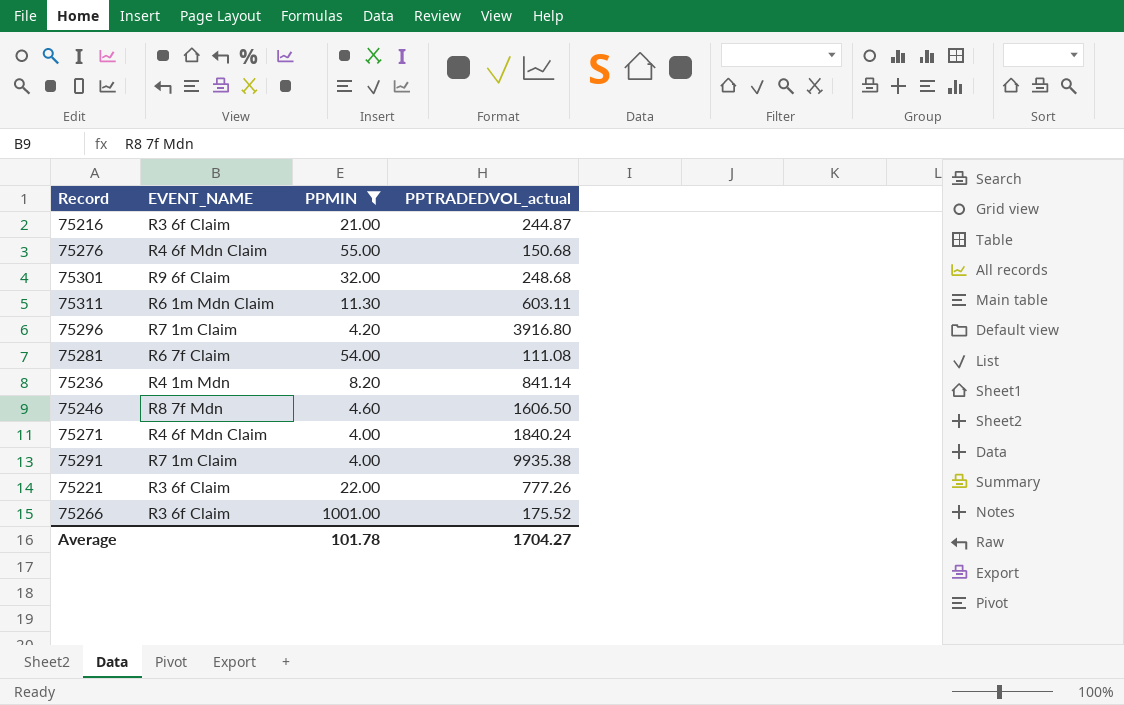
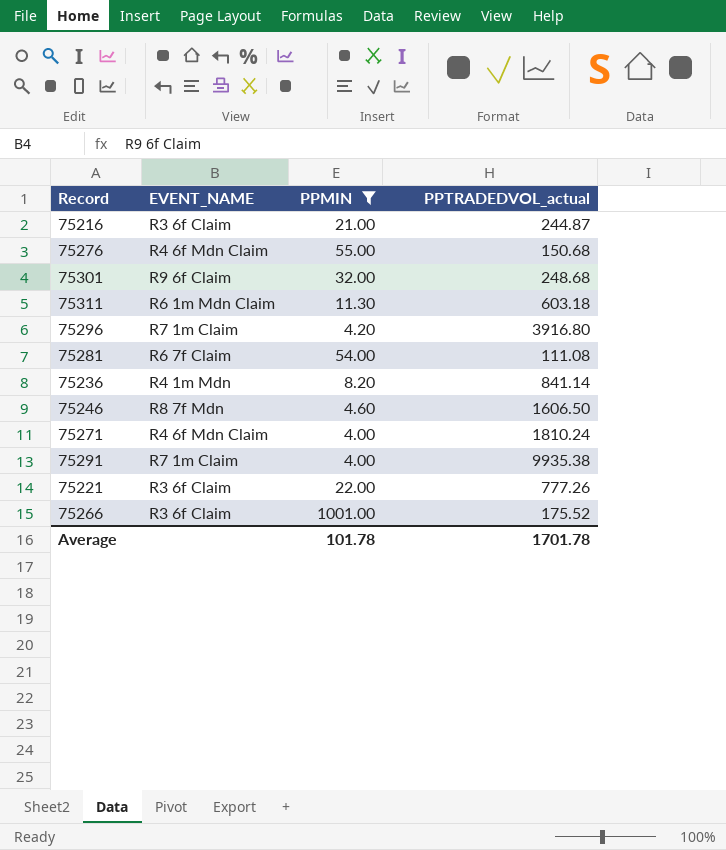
75311 | PPTRADEDVOL_actual: 603.11 -> 603.18
75271 | PPTRADEDVOL_actual: 1840.24 -> 1810.24
Average | PPTRADEDVOL_actual: 1704.27 -> 1701.78

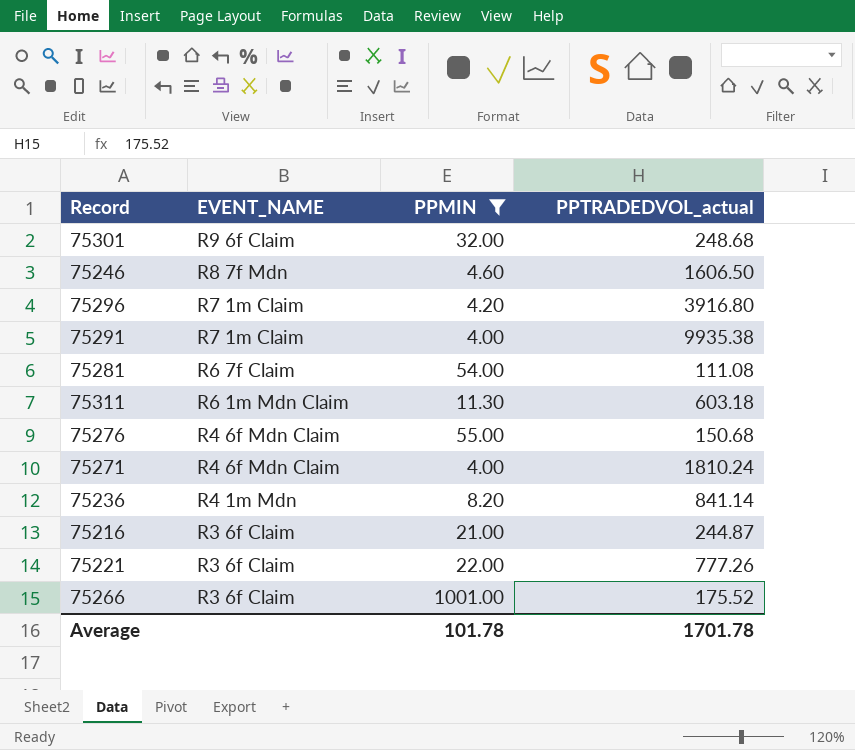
row order: none -> EVENT_NAME descending

